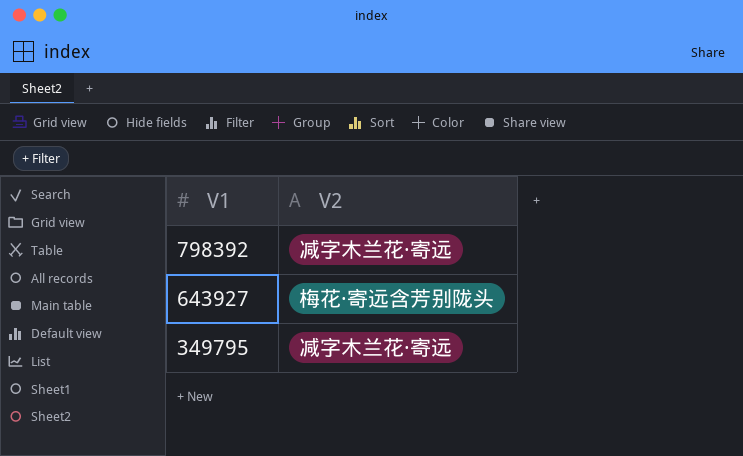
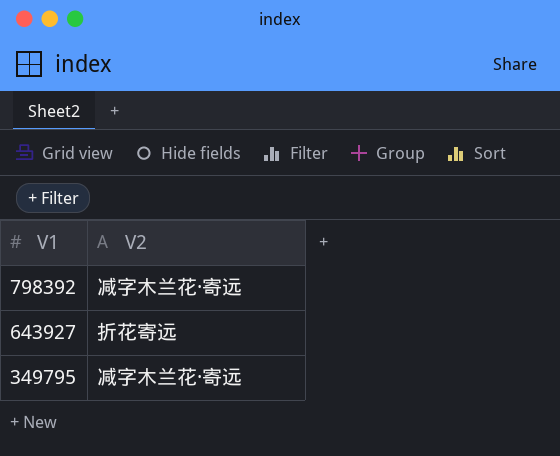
643927 | V2: 梅花·寄远含芳别陇头 -> 折花寄远

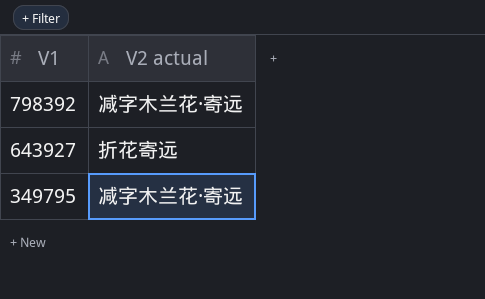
column name: V2 -> V2 actual

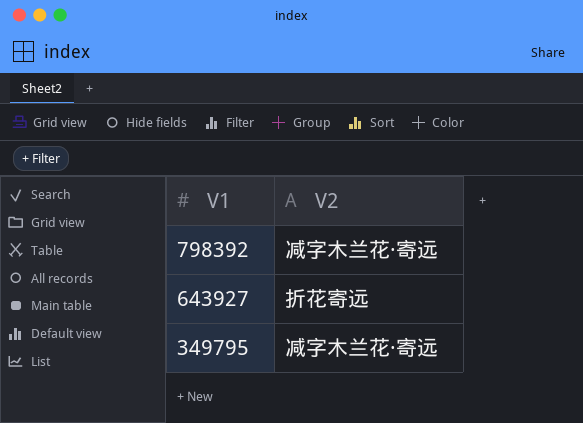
column name: V2 actual -> V2

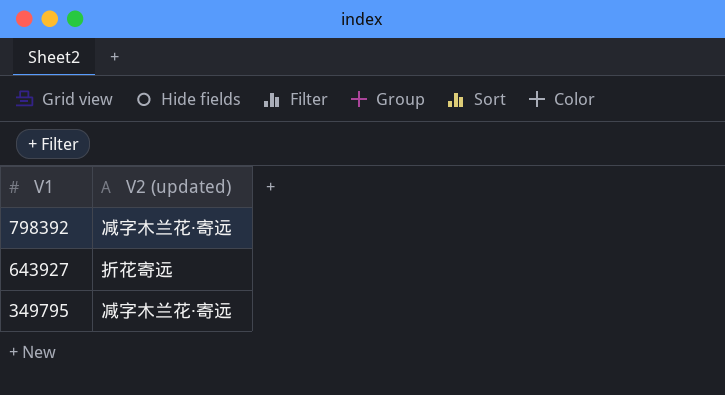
column name: V2 -> V2 (updated)

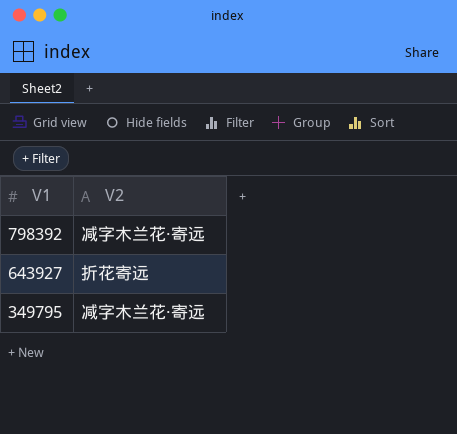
column name: V2 (updated) -> V2

